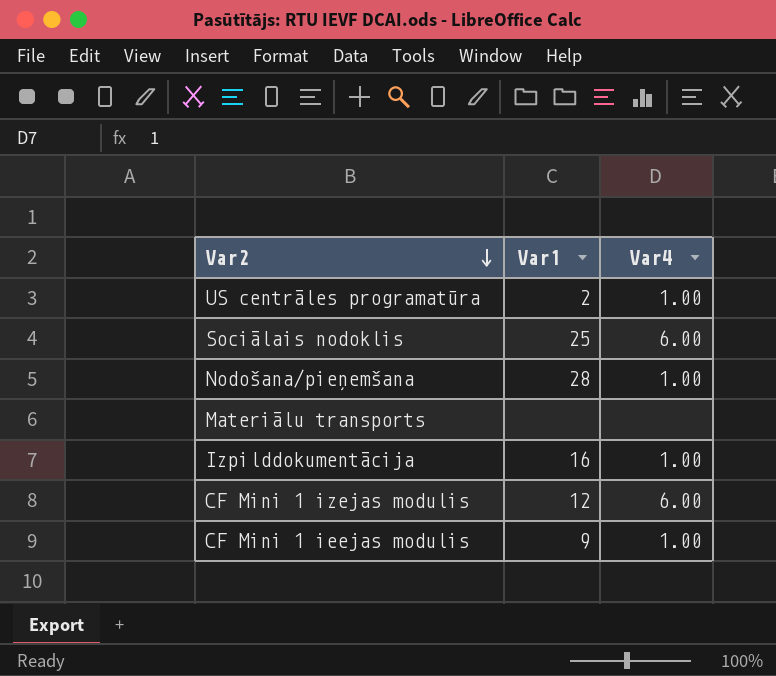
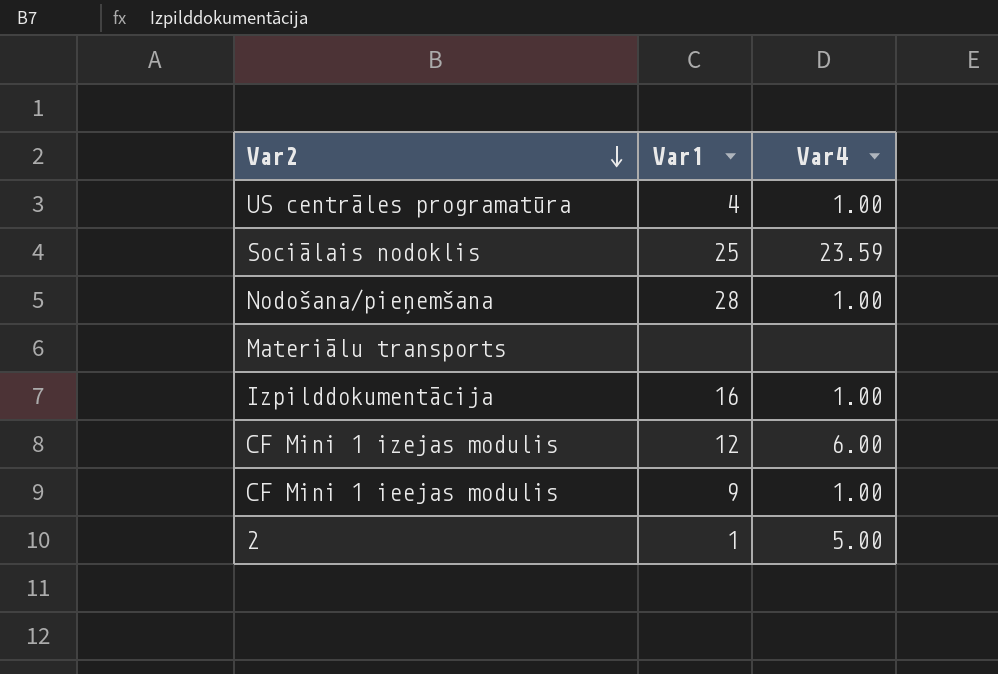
US centrāles programatūra | Var1: 2 -> 4
Sociālais nodoklis | Var4: 6.00 -> 23.59
row 2: none -> 1 | 5.00

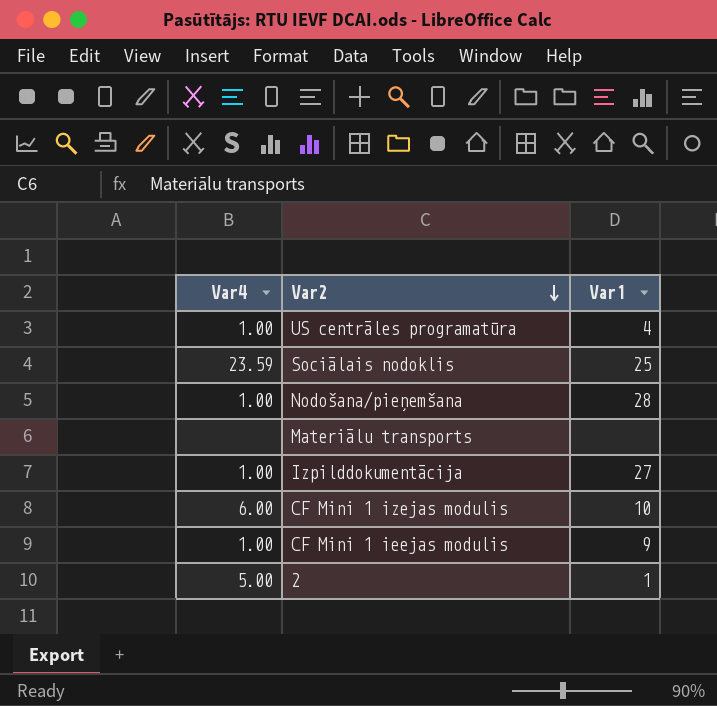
column Var4 | position: 3 -> 1
Izpilddokumentācija | Var1: 16 -> 27
CF Mini 1 izejas modulis | Var1: 12 -> 10

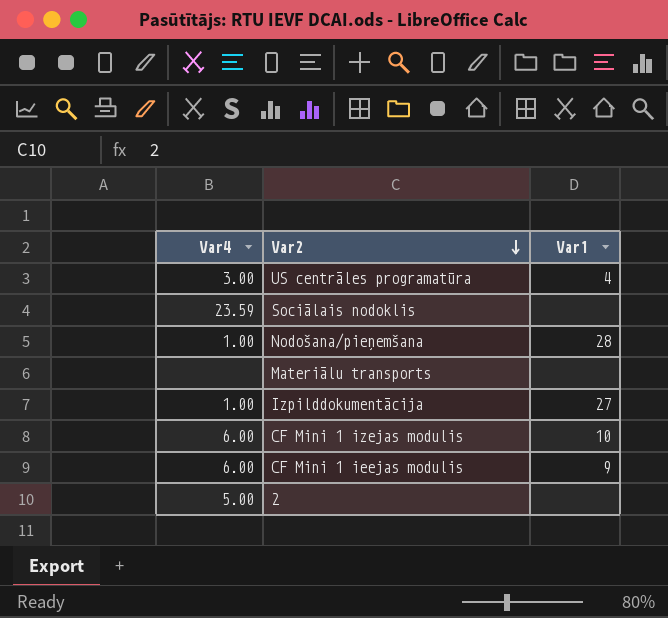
US centrāles programatūra | Var4: 1.00 -> 3.00
Sociālais nodoklis | Var1: 25 -> none
CF Mini 1 ieejas modulis | Var4: 1.00 -> 6.00
2 | Var1: 1 -> none

